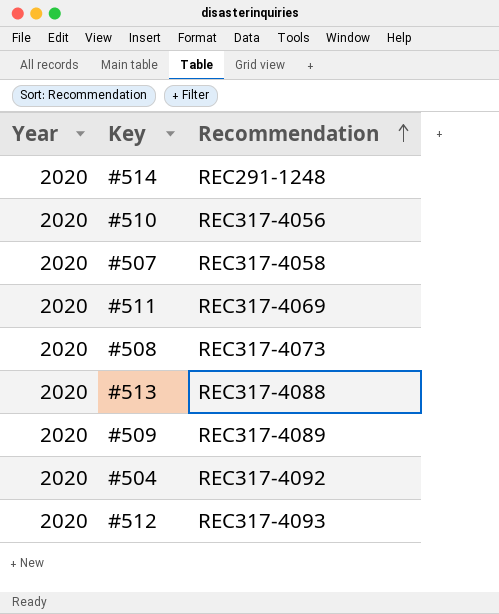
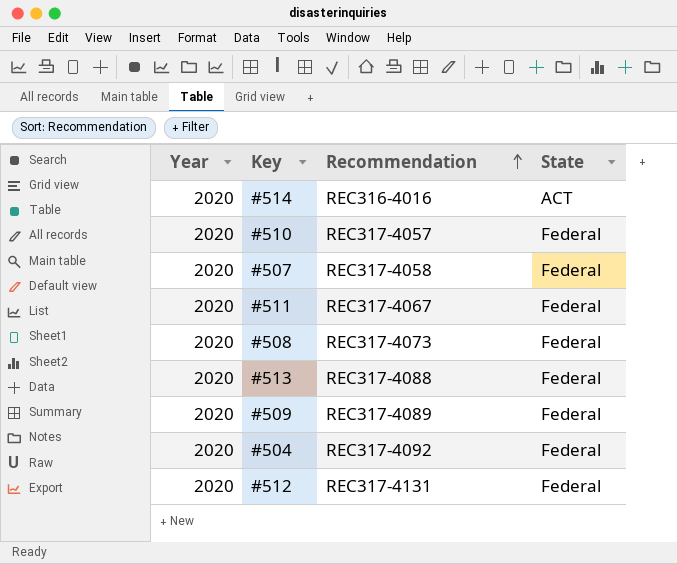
column State | position: none -> 4
#514 | Recommendation: REC291-1248 -> REC316-4016
#510 | Recommendation: REC317-4056 -> REC317-4057
#511 | Recommendation: REC317-4069 -> REC317-4067
#512 | Recommendation: REC317-4093 -> REC317-4131

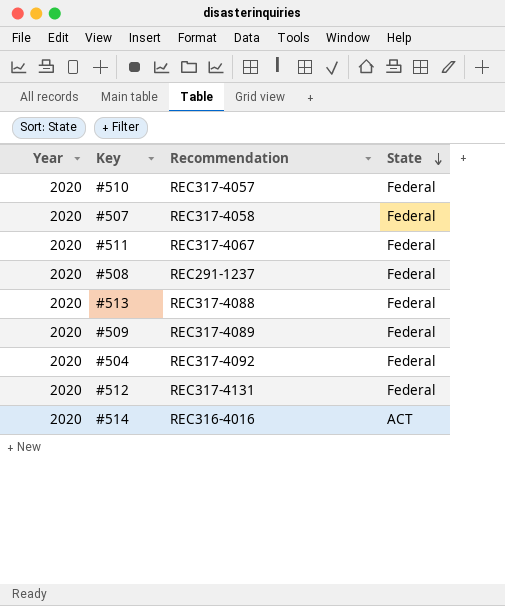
row order: Recommendation ascending -> State descending
#508 | Recommendation: REC317-4073 -> REC291-1237

